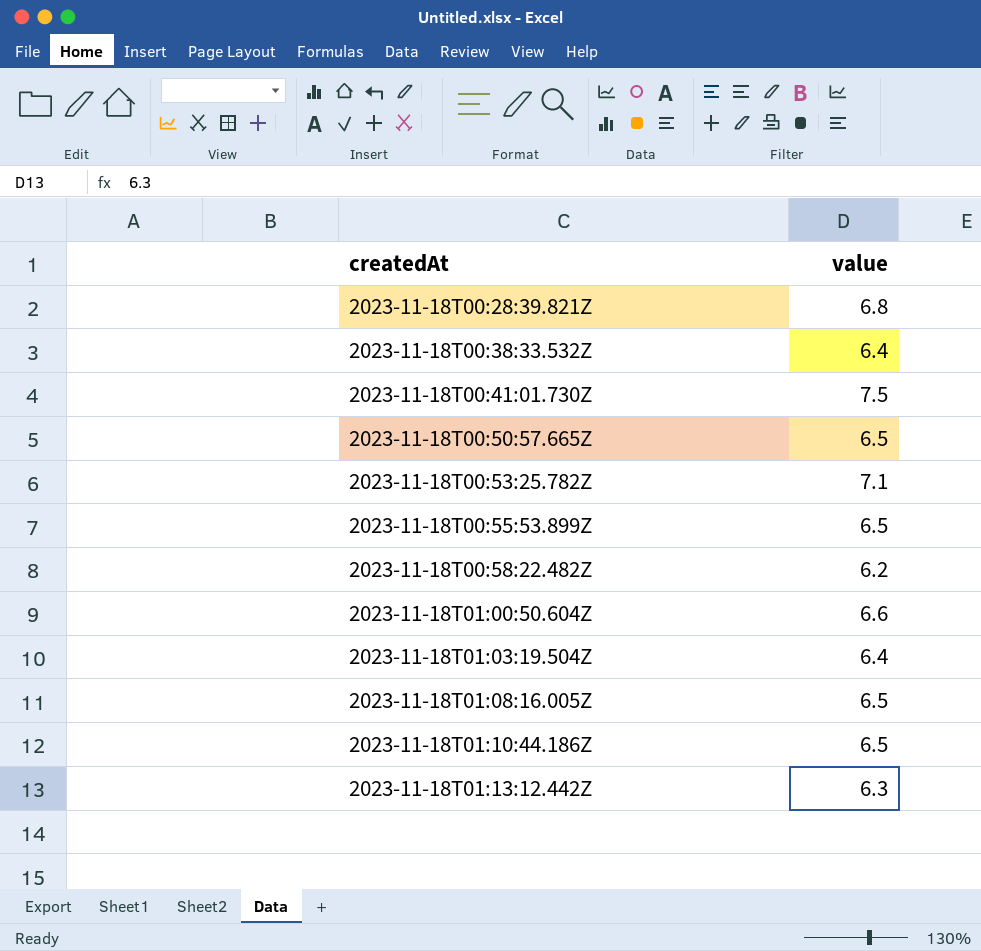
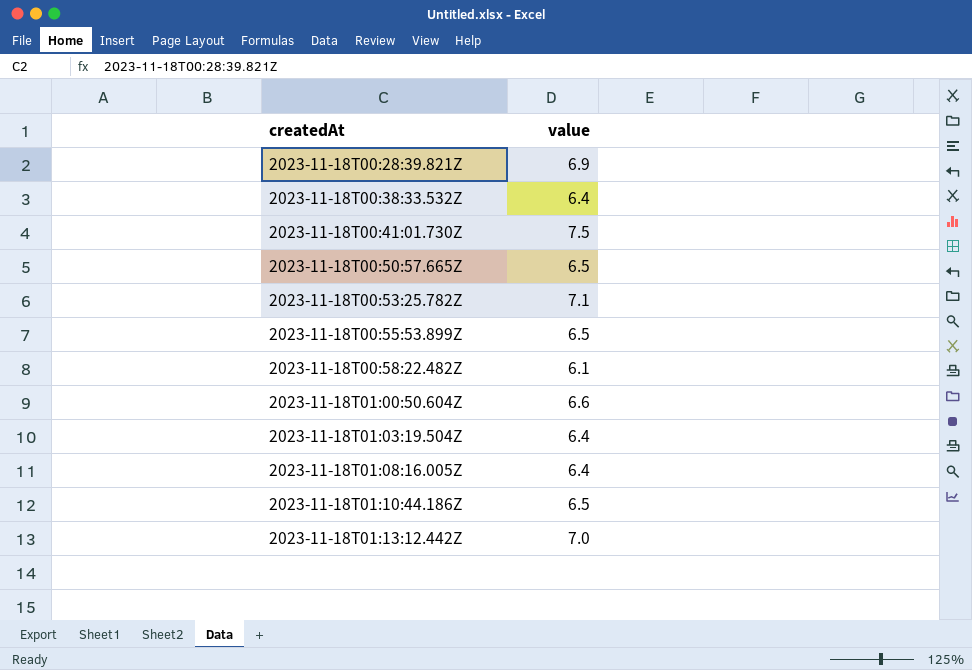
2023-11-18T00:28:39.821Z | value: 6.8 -> 6.9
2023-11-18T00:58:22.482Z | value: 6.2 -> 6.1
2023-11-18T01:08:16.005Z | value: 6.5 -> 6.4
2023-11-18T01:13:12.442Z | value: 6.3 -> 7.0

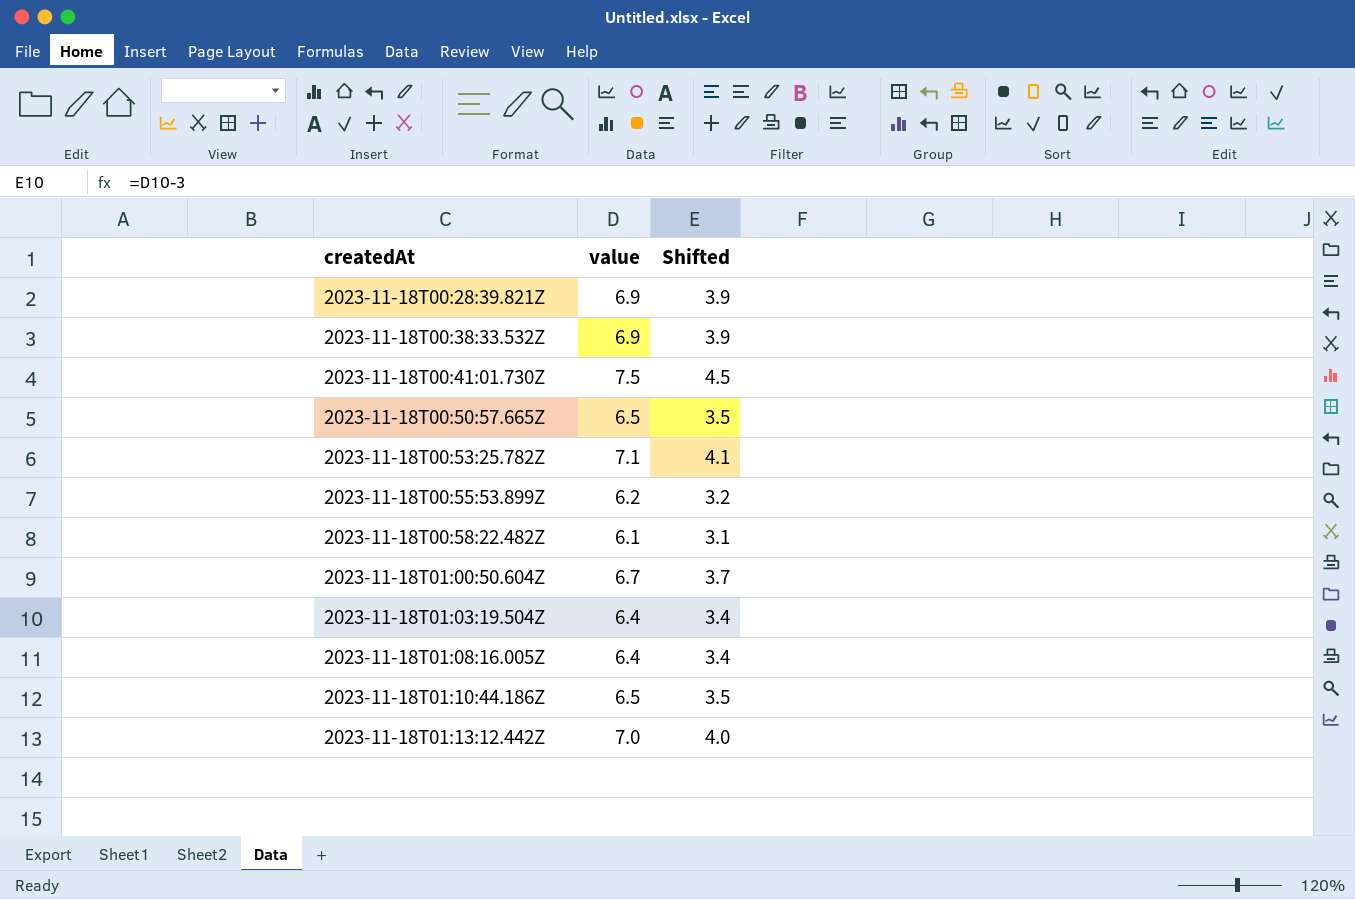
column Shifted | formula: none -> [value] - 3
2023-11-18T00:38:33.532Z | value: 6.4 -> 6.9
2023-11-18T00:55:53.899Z | value: 6.5 -> 6.2
2023-11-18T01:00:50.604Z | value: 6.6 -> 6.7

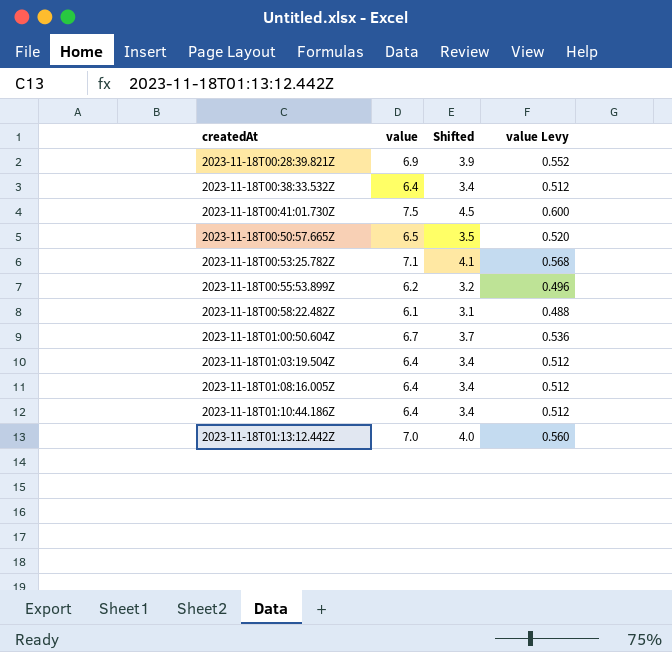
column value Levy | formula: none -> [value] * 0.08
2023-11-18T00:38:33.532Z | value: 6.9 -> 6.4
2023-11-18T00:38:33.532Z | Shifted: 3.9 -> 3.4
2023-11-18T01:10:44.186Z | value: 6.5 -> 6.4
2023-11-18T01:10:44.186Z | Shifted: 3.5 -> 3.4

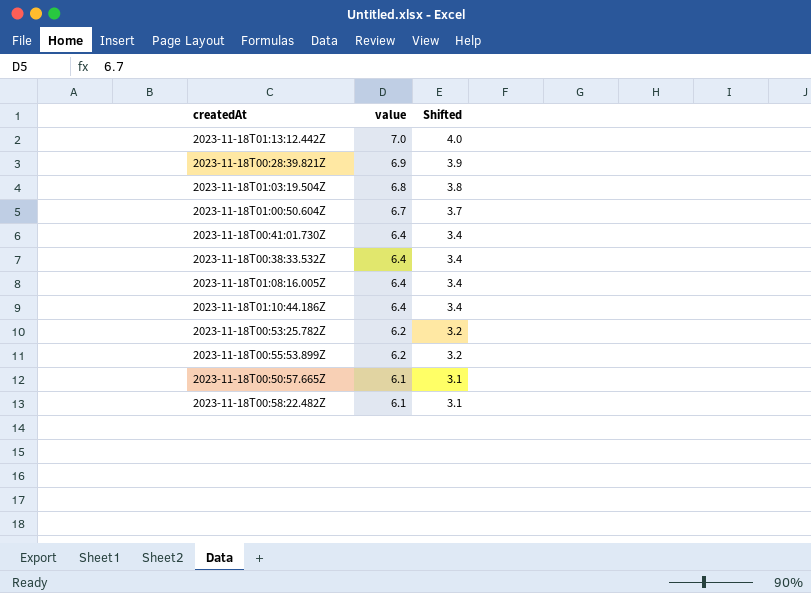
row order: createdAt ascending -> value descending
column value Levy | formula: [value] * 0.08 -> none
2023-11-18T01:03:19.504Z | value: 6.4 -> 6.8
2023-11-18T01:03:19.504Z | Shifted: 3.4 -> 3.8
2023-11-18T00:41:01.730Z | value: 7.5 -> 6.4
2023-11-18T00:41:01.730Z | Shifted: 4.5 -> 3.4
2023-11-18T00:53:25.782Z | value: 7.1 -> 6.2
2023-11-18T00:53:25.782Z | Shifted: 4.1 -> 3.2
2023-11-18T00:50:57.665Z | value: 6.5 -> 6.1
2023-11-18T00:50:57.665Z | Shifted: 3.5 -> 3.1

